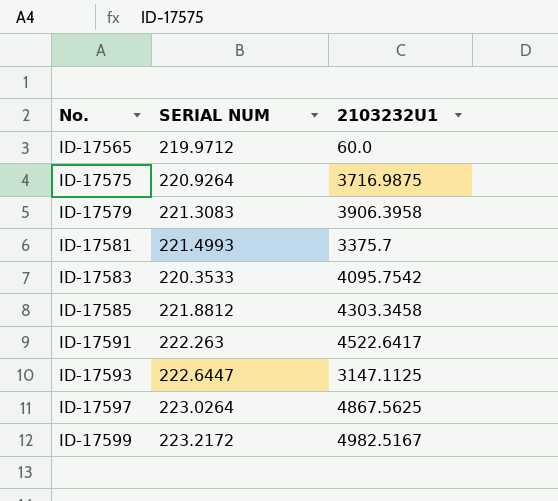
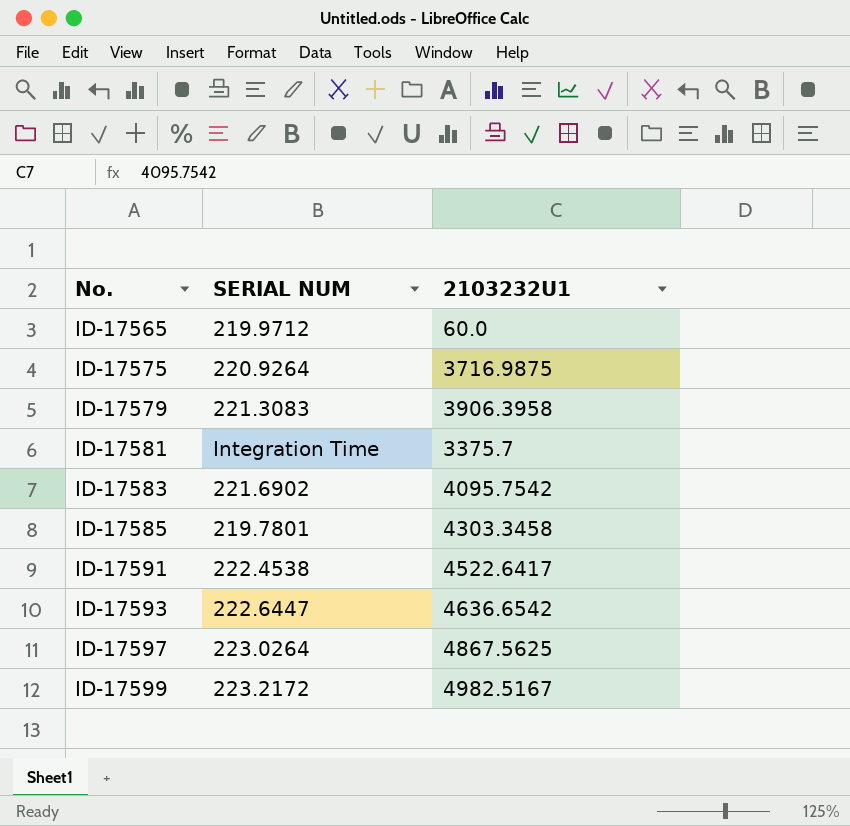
ID-17581 | SERIAL NUM: 221.4993 -> Integration Time
ID-17583 | SERIAL NUM: 220.3533 -> 221.6902
ID-17585 | SERIAL NUM: 221.8812 -> 219.7801
ID-17591 | SERIAL NUM: 222.263 -> 222.4538
ID-17593 | 2103232U1: 3147.1125 -> 4636.6542

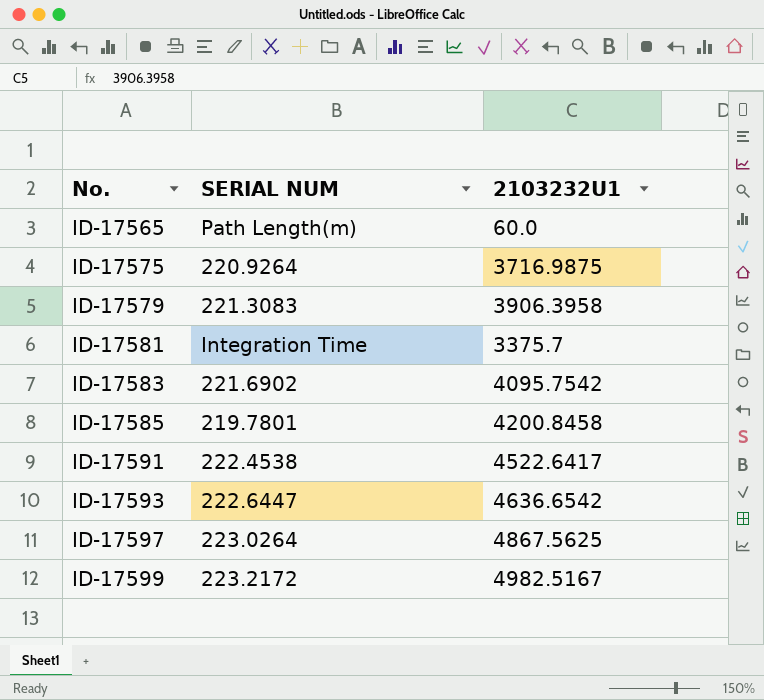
ID-17565 | SERIAL NUM: 219.9712 -> Path Length(m)
ID-17585 | 2103232U1: 4303.3458 -> 4200.8458

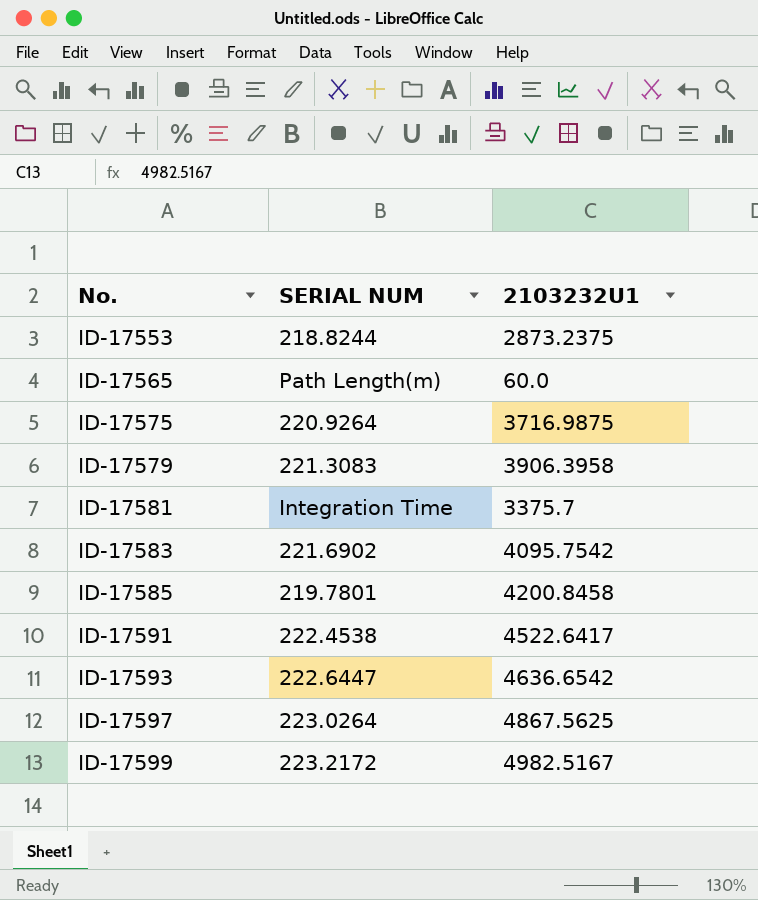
row ID-17553: none -> 218.8244 | 2873.2375

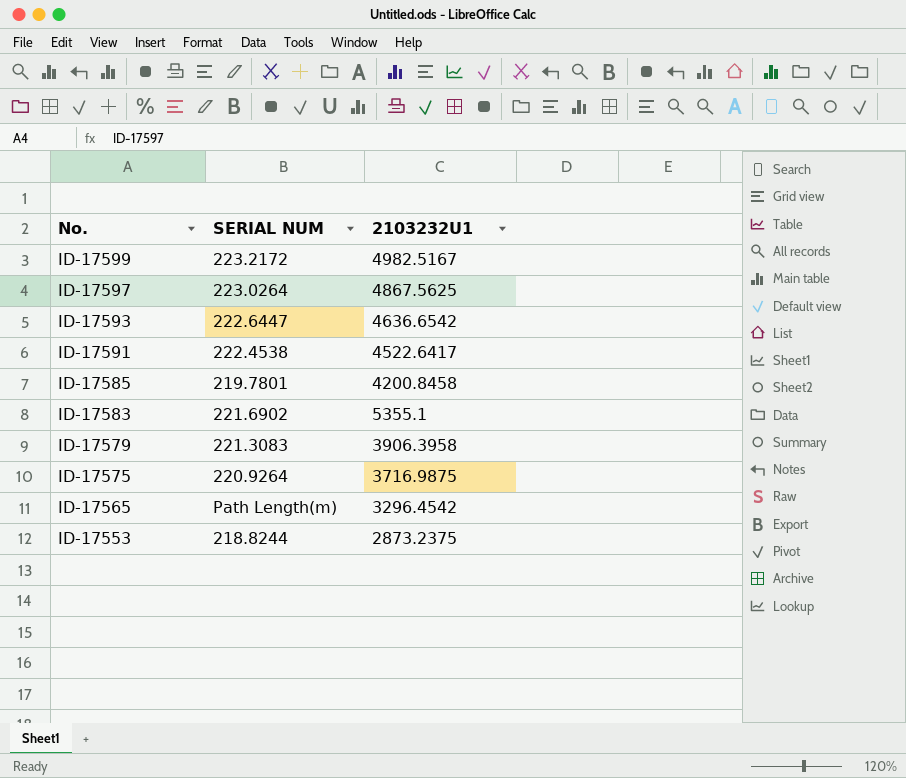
row order: No. ascending -> No. descending
row ID-17581: Integration Time | 3375.7 -> none
ID-17583 | 2103232U1: 4095.7542 -> 5355.1
ID-17565 | 2103232U1: 60.0 -> 3296.4542

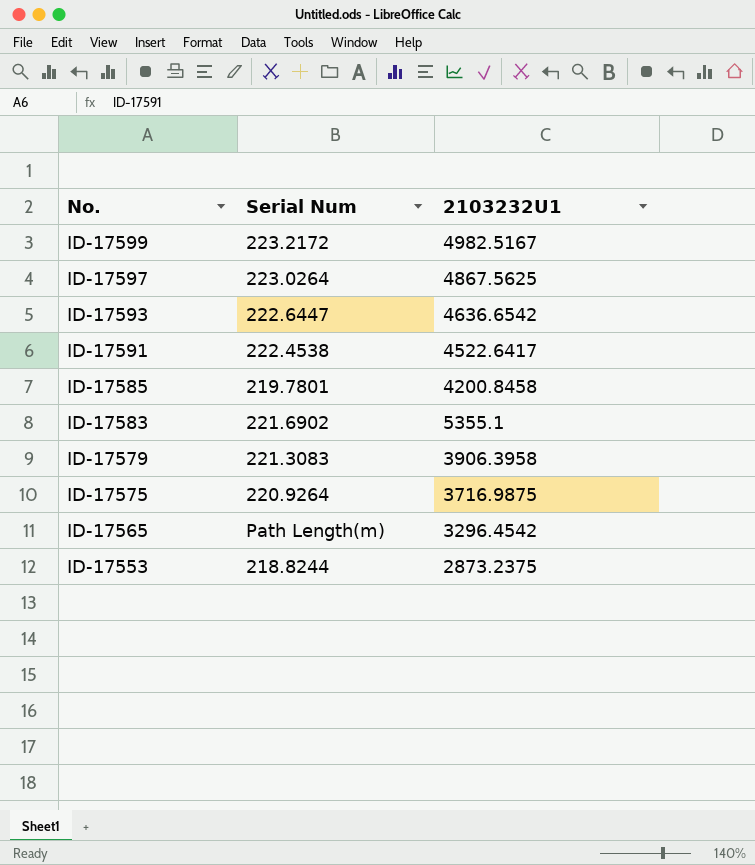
column name: SERIAL NUM -> Serial Num

